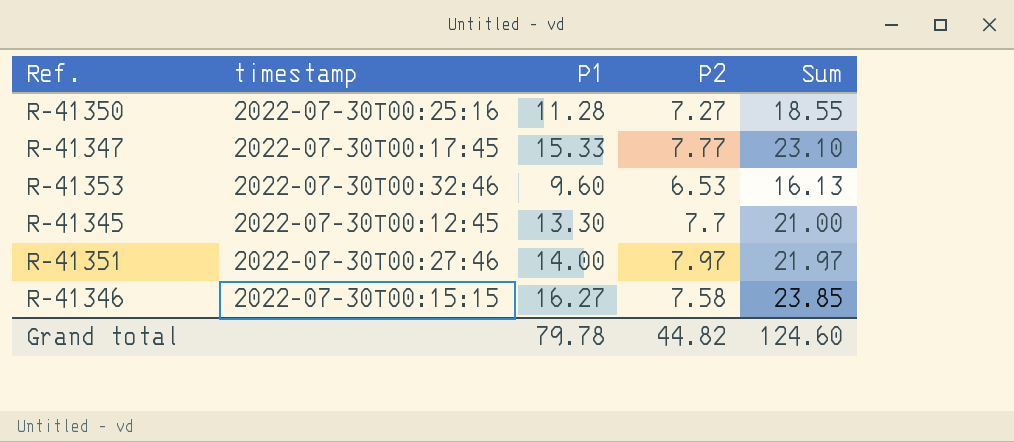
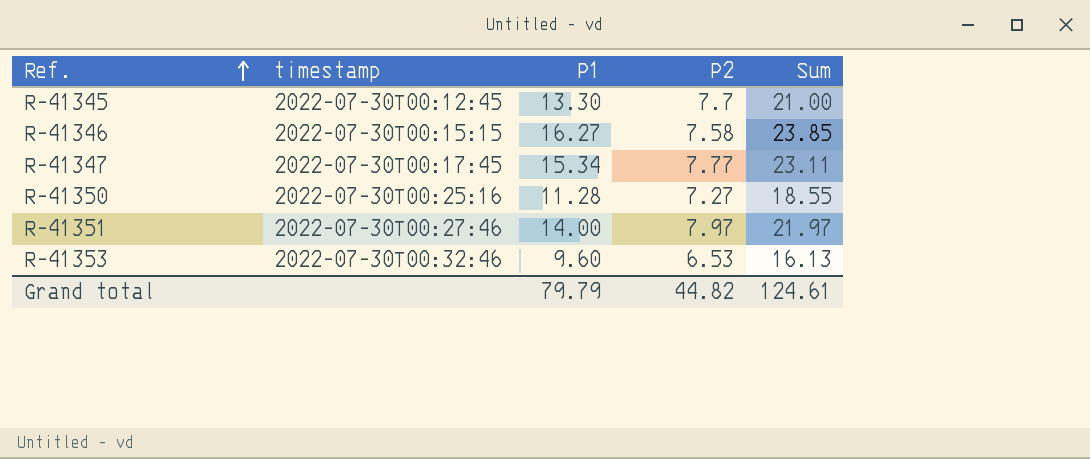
row order: none -> Ref. ascending
R-41347 | P1: 15.33 -> 15.34
R-41347 | Sum: 23.10 -> 23.11
Grand total | P1: 79.78 -> 79.79
Grand total | Sum: 124.60 -> 124.61

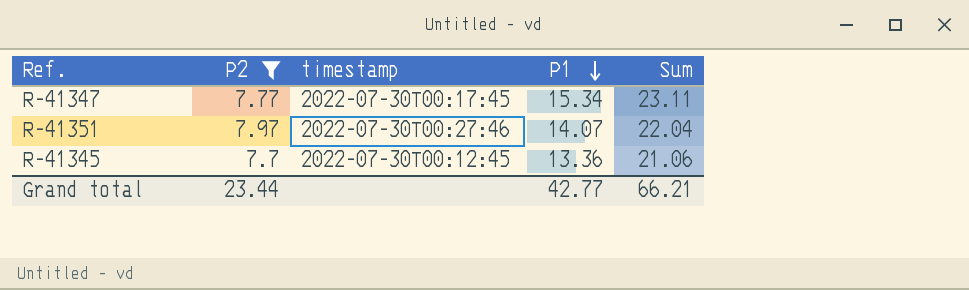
filter: none -> P2 >= 7.7
row order: Ref. ascending -> P1 descending
column P2 | position: 4 -> 2
R-41351 | P1: 14.00 -> 14.07
R-41351 | Sum: 21.97 -> 22.04
R-41345 | P1: 13.30 -> 13.36
R-41345 | Sum: 21.00 -> 21.06
Grand total | P2: 44.82 -> 23.44
Grand total | P1: 79.79 -> 42.77
Grand total | Sum: 124.61 -> 66.21

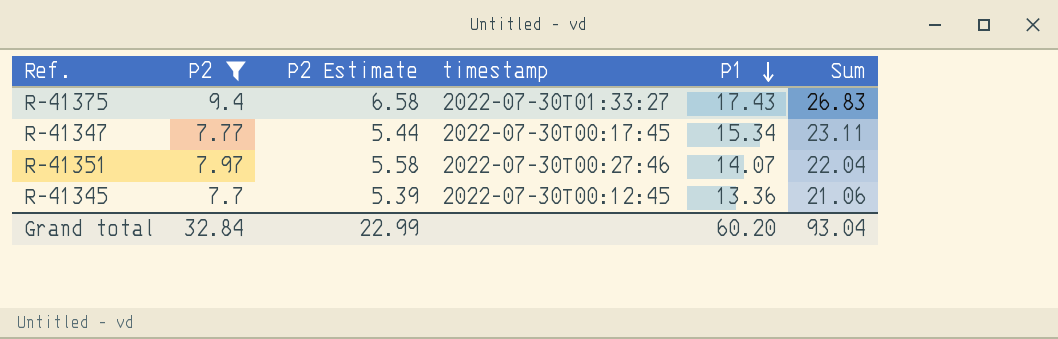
column P2 Estimate | formula: none -> [P2] * 0.7
row R-41375: none -> 9.4 | 6.58 | 2022-07-30T01:33:27 | 17.43 | 26.83
Grand total | P2: 23.44 -> 32.84
Grand total | P1: 42.77 -> 60.20
Grand total | Sum: 66.21 -> 93.04

